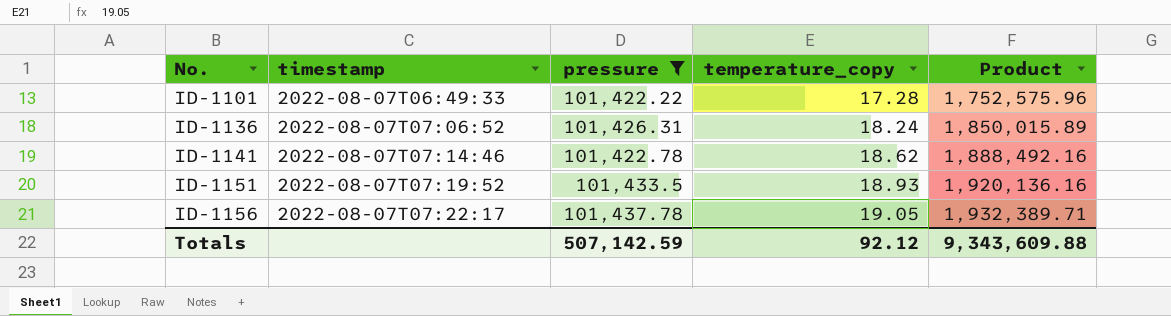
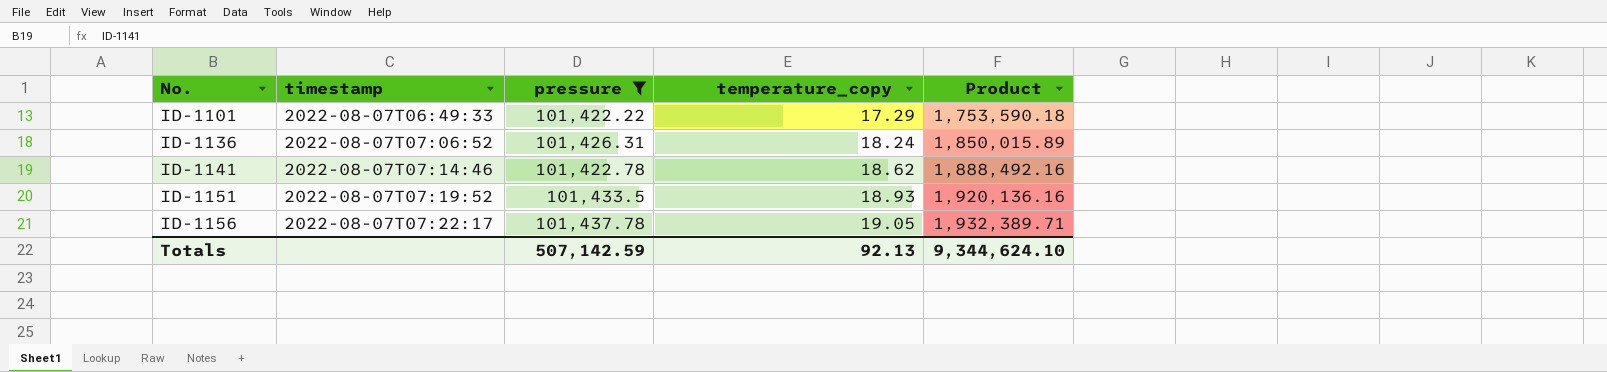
ID-1101 | temperature_copy: 17.28 -> 17.29
ID-1101 | Product: 1,752,575.96 -> 1,753,590.18
Totals | temperature_copy: 92.12 -> 92.13
Totals | Product: 9,343,609.88 -> 9,344,624.10

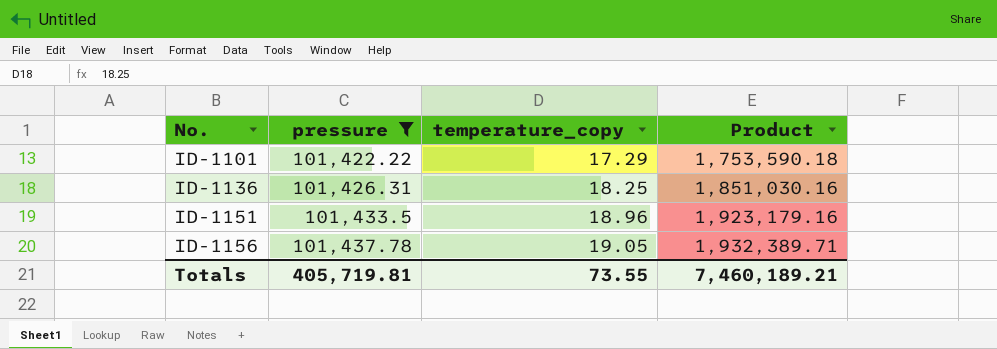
column timestamp | position: 2 -> none
row ID-1141: 2022-08-07T07:14:46 | 101,422.78 | 18.62 | 1,888,492.16 -> none
ID-1136 | temperature_copy: 18.24 -> 18.25
ID-1136 | Product: 1,850,015.89 -> 1,851,030.16
ID-1151 | temperature_copy: 18.93 -> 18.96
ID-1151 | Product: 1,920,136.16 -> 1,923,179.16
Totals | pressure: 507,142.59 -> 405,719.81
Totals | temperature_copy: 92.13 -> 73.55
Totals | Product: 9,344,624.10 -> 7,460,189.21

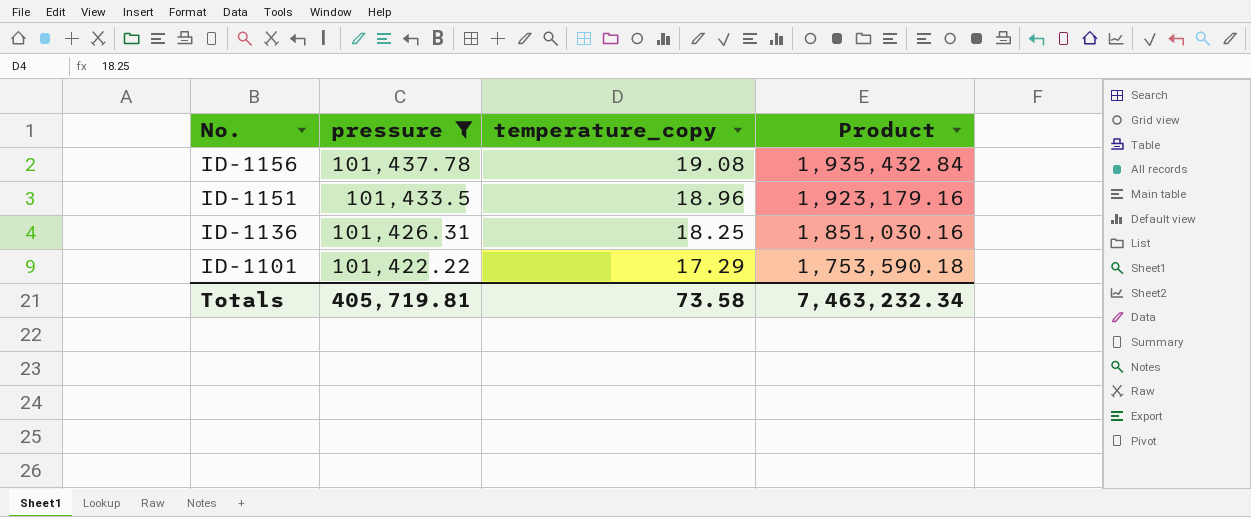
row order: No. ascending -> No. descending
ID-1156 | temperature_copy: 19.05 -> 19.08
ID-1156 | Product: 1,932,389.71 -> 1,935,432.84
Totals | temperature_copy: 73.55 -> 73.58
Totals | Product: 7,460,189.21 -> 7,463,232.34

